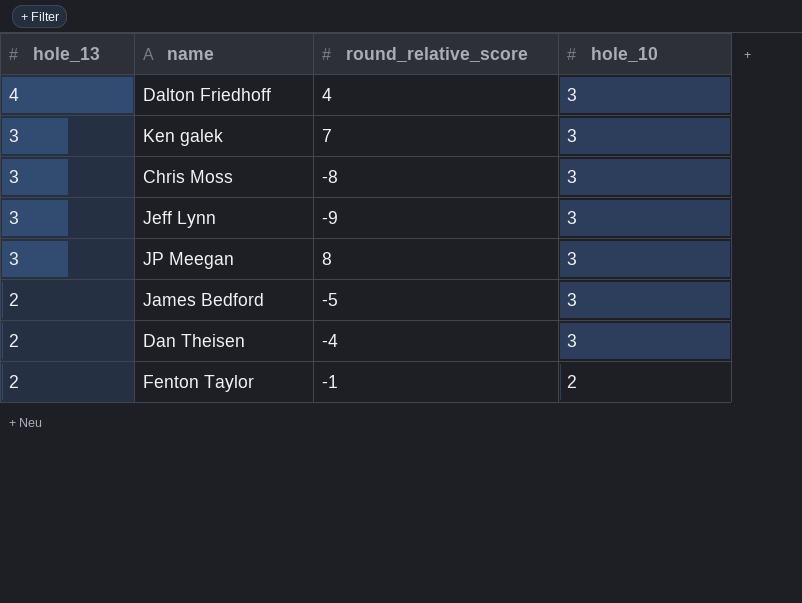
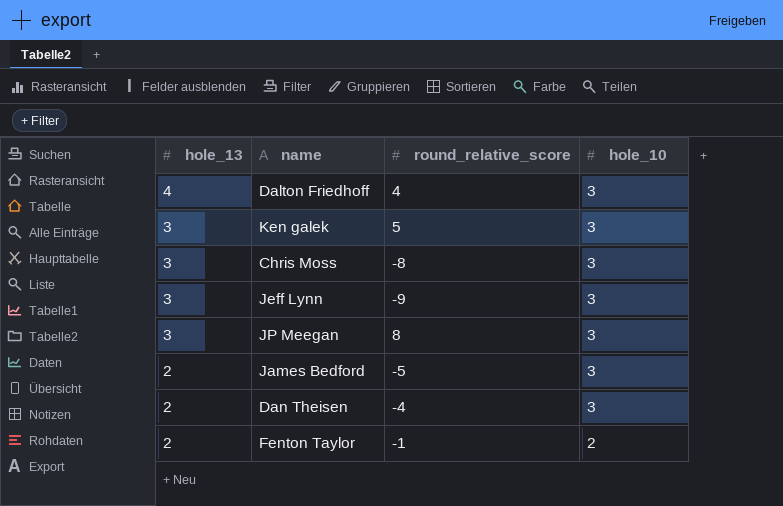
Ken galek | round_relative_score: 7 -> 5

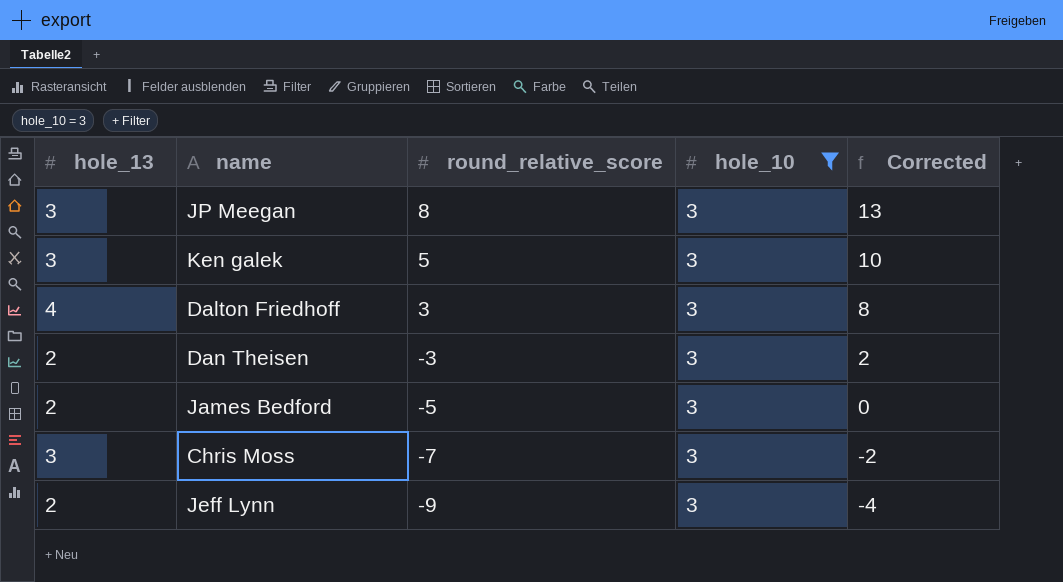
filter: none -> hole_10 = 3
row order: hole_13 descending -> round_relative_score descending
column Corrected | formula: none -> [round_relative_score] + 5
Dalton Friedhoff | round_relative_score: 4 -> 3
Dan Theisen | round_relative_score: -4 -> -3
Chris Moss | round_relative_score: -8 -> -7
Jeff Lynn | hole_13: 3 -> 2

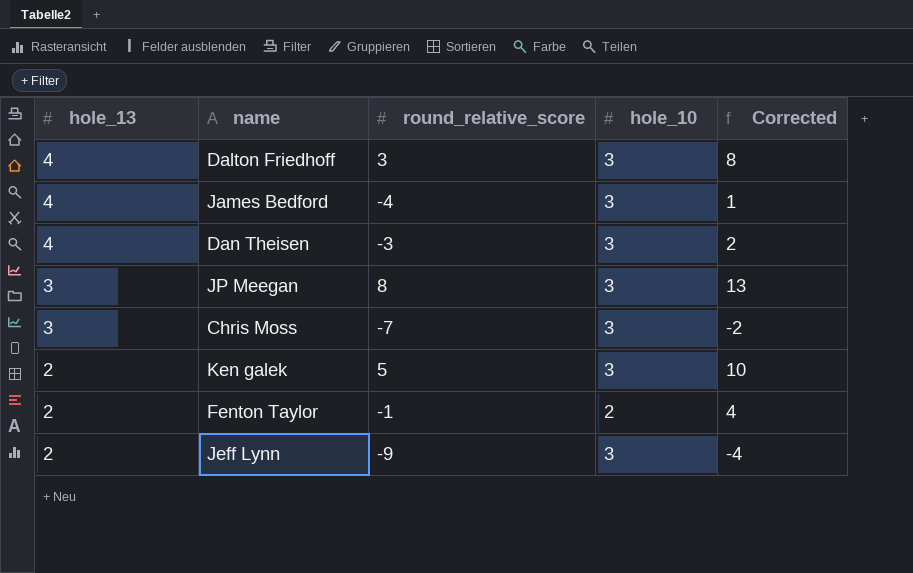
filter: hole_10 = 3 -> none
row order: round_relative_score descending -> hole_13 descending
James Bedford | hole_13: 2 -> 4
James Bedford | round_relative_score: -5 -> -4
James Bedford | Corrected: 0 -> 1
Dan Theisen | hole_13: 2 -> 4
Ken galek | hole_13: 3 -> 2

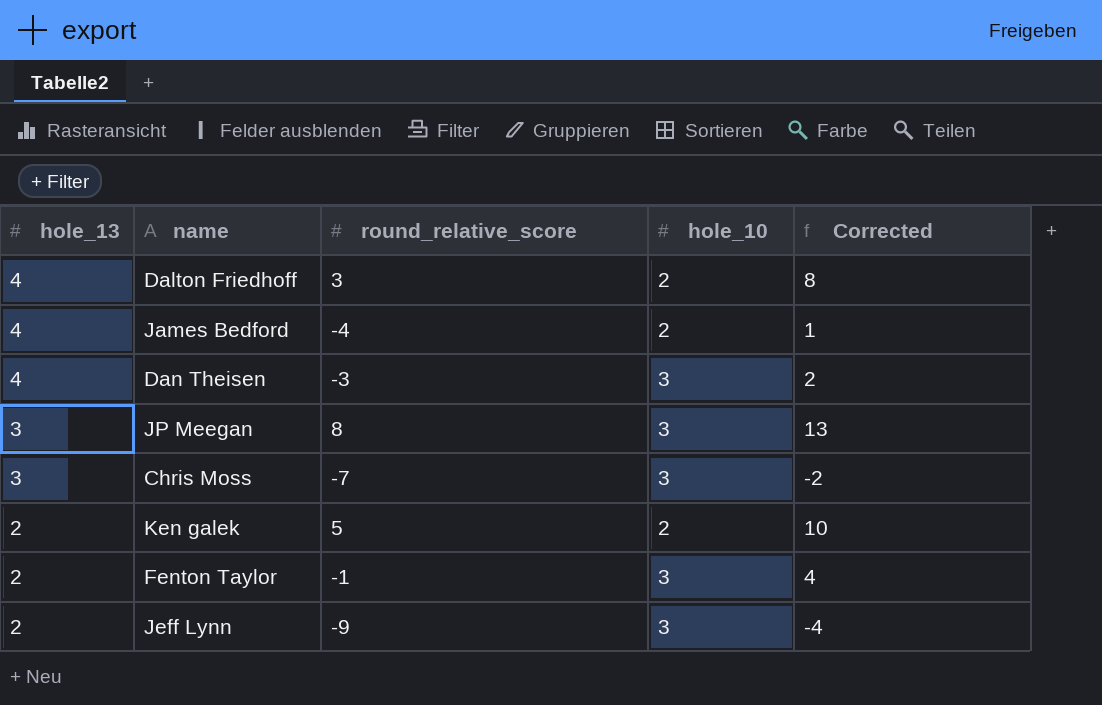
Dalton Friedhoff | hole_10: 3 -> 2
James Bedford | hole_10: 3 -> 2
Ken galek | hole_10: 3 -> 2
Fenton Taylor | hole_10: 2 -> 3

